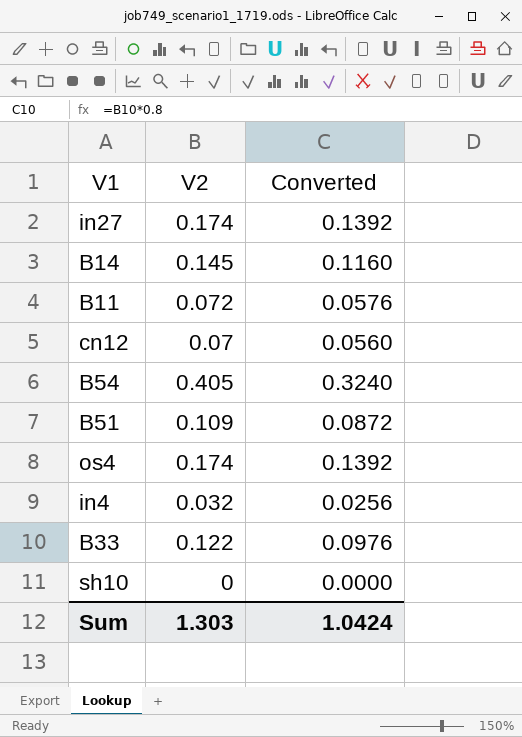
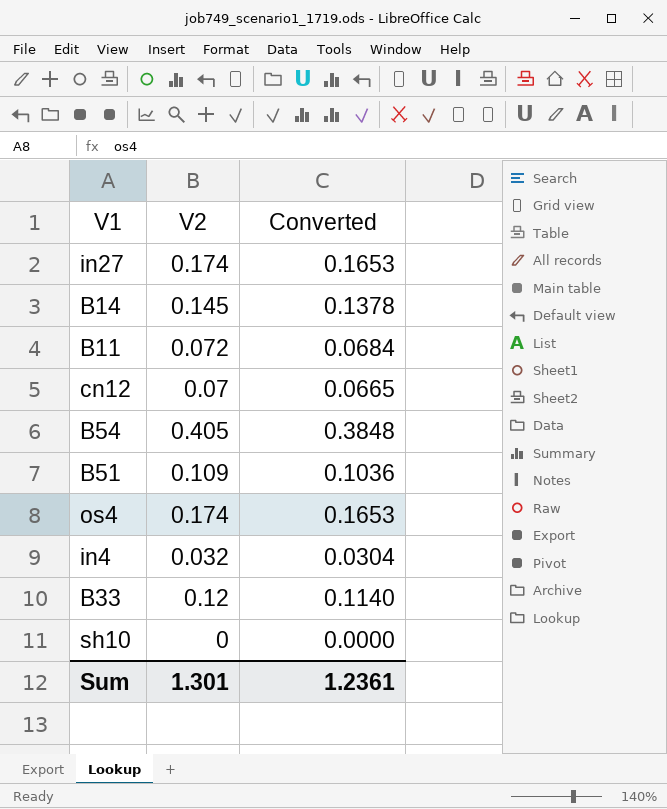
column Converted | formula: [V2] * 0.8 -> [V2] * 0.95
B33 | V2: 0.122 -> 0.12
Sum | V2: 1.303 -> 1.301
Sum | Converted: 1.0424 -> 1.2361

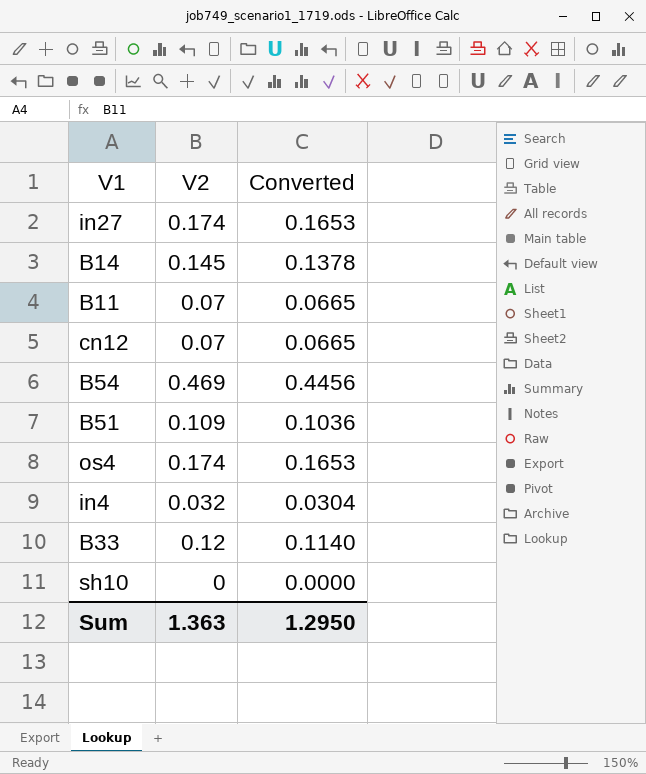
B11 | V2: 0.072 -> 0.07
B11 | Converted: 0.0684 -> 0.0665
B54 | V2: 0.405 -> 0.469
B54 | Converted: 0.3848 -> 0.4456
Sum | V2: 1.301 -> 1.363
Sum | Converted: 1.2361 -> 1.2950

